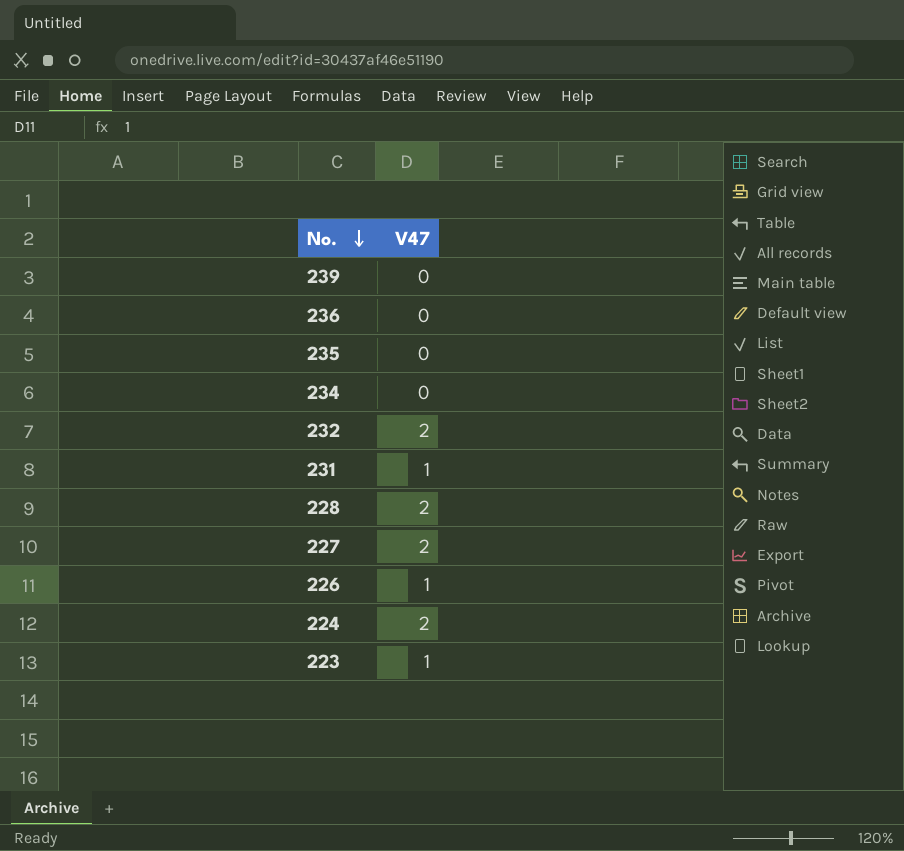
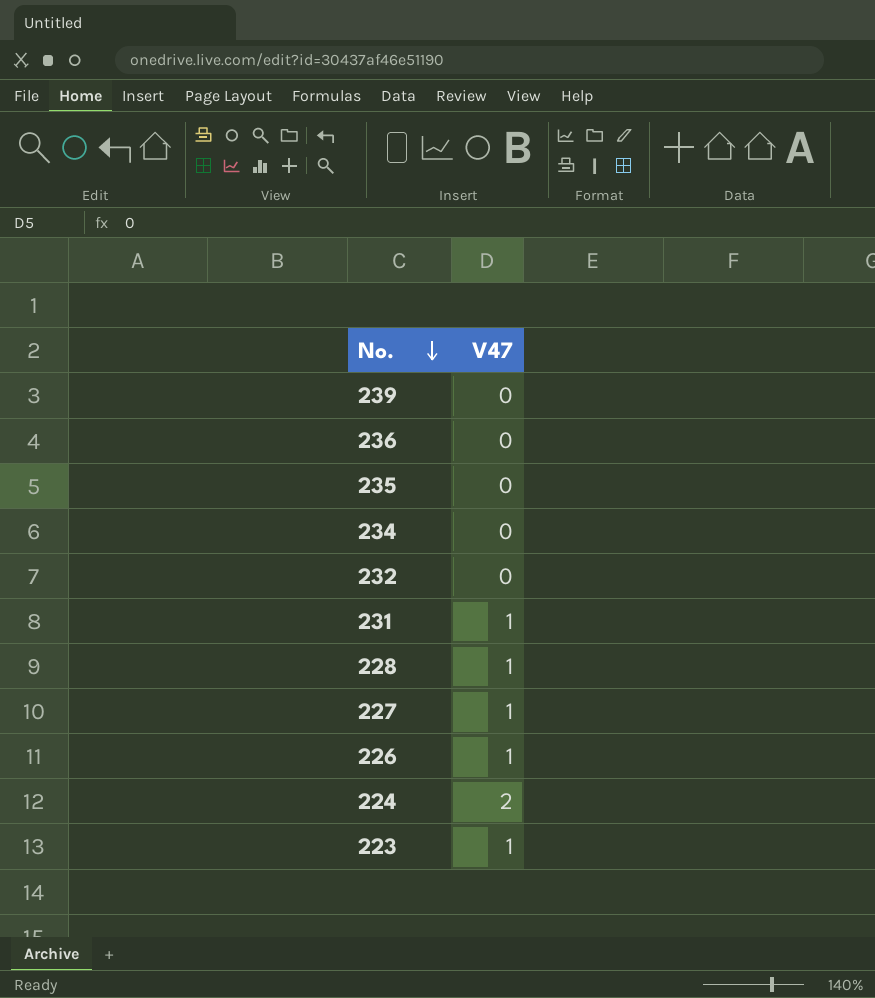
232 | V47: 2 -> 0
228 | V47: 2 -> 1
227 | V47: 2 -> 1

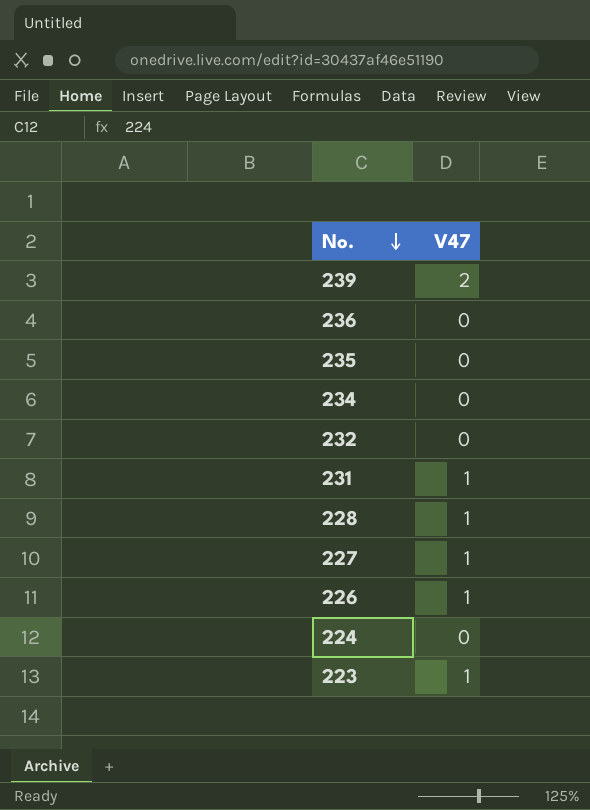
239 | V47: 0 -> 2
224 | V47: 2 -> 0

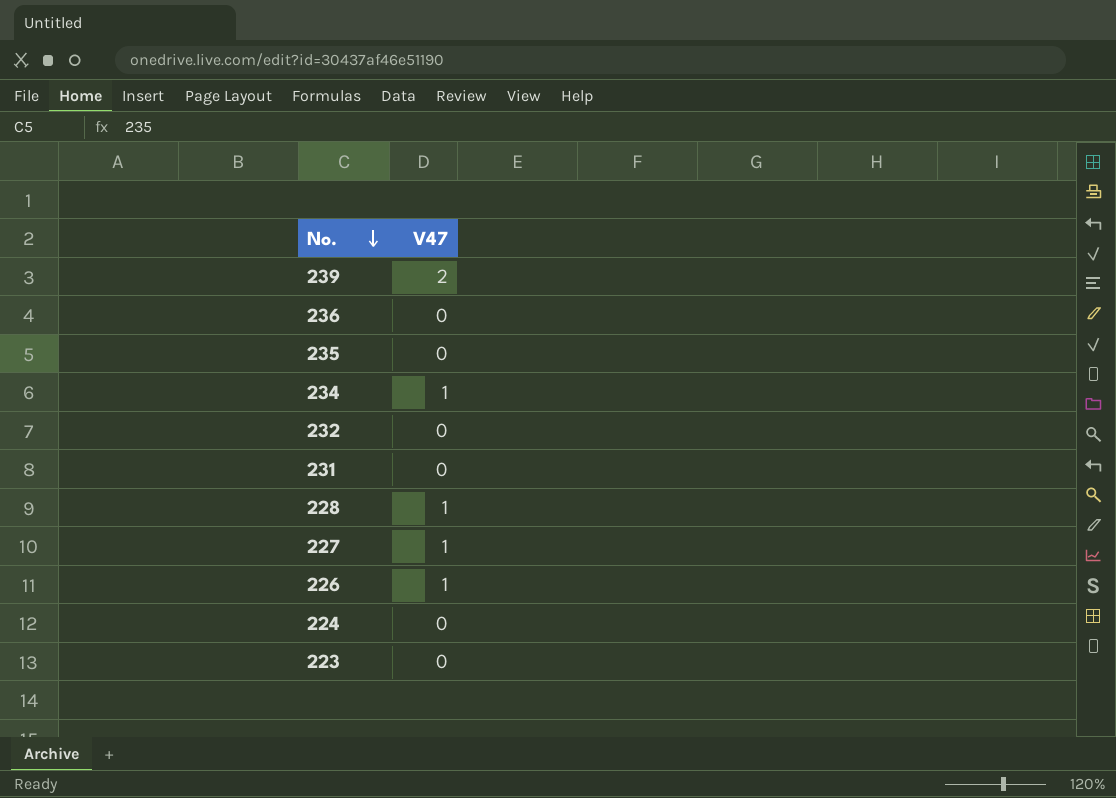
234 | V47: 0 -> 1
231 | V47: 1 -> 0
223 | V47: 1 -> 0

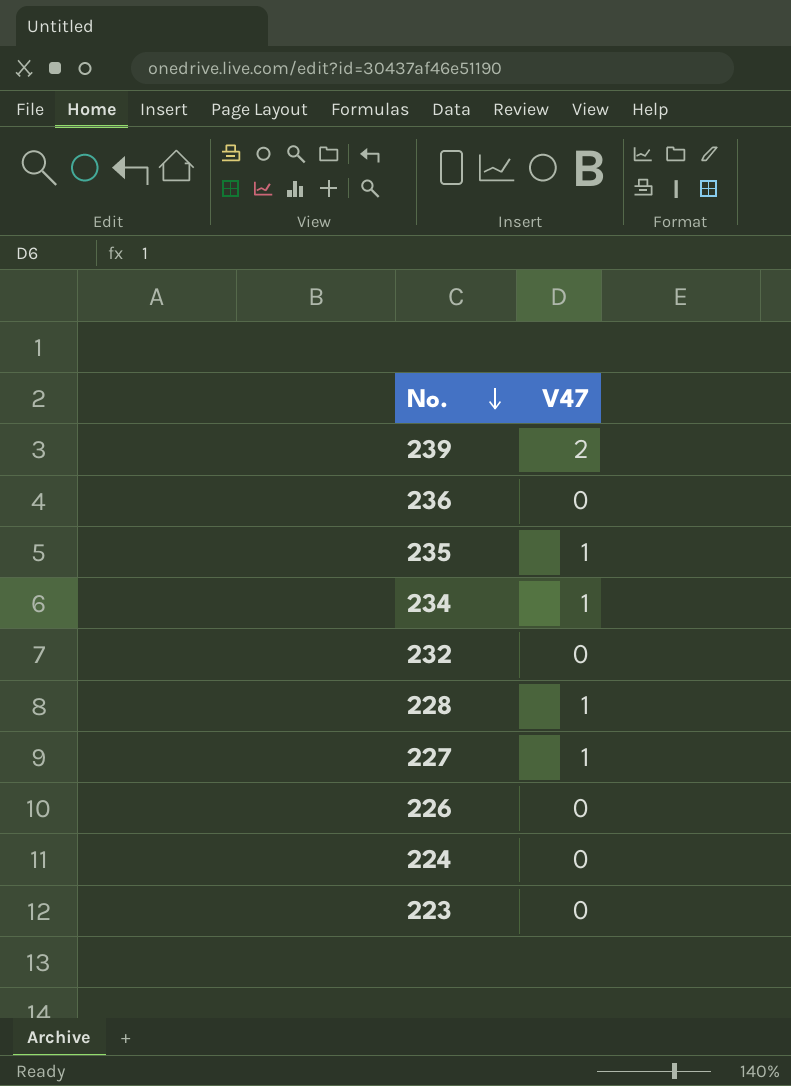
row 231: 0 -> none
235 | V47: 0 -> 1
226 | V47: 1 -> 0

